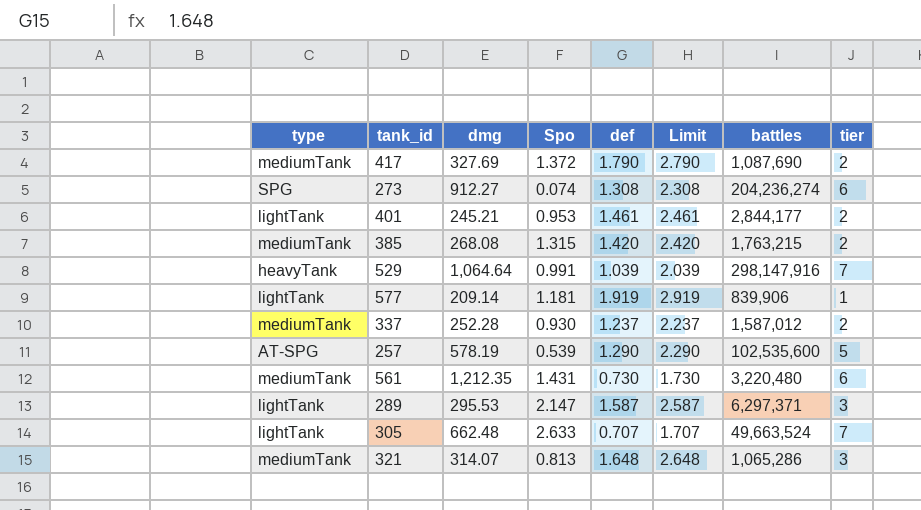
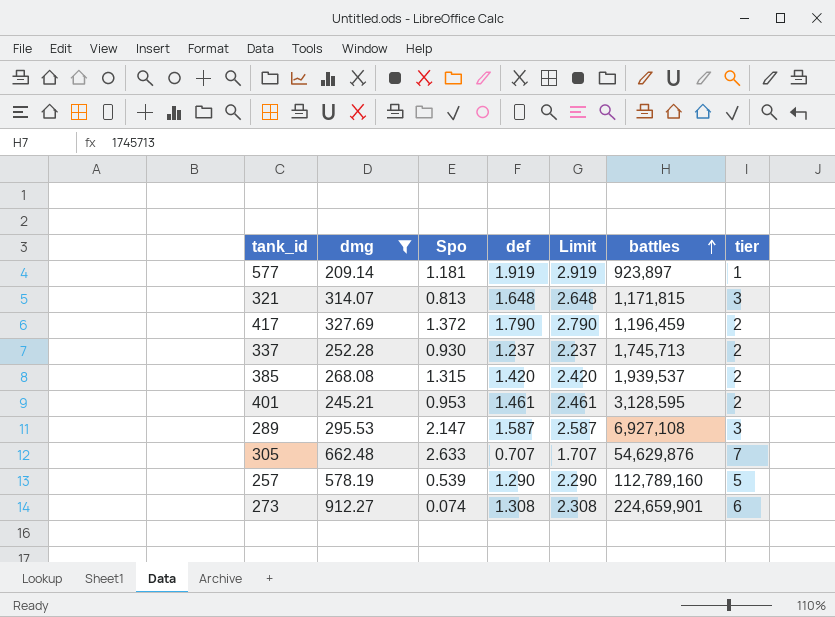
filter: none -> dmg <= 912.27
row order: none -> battles ascending
column type | position: 1 -> none
577 | battles: 839,906 -> 923,897
321 | battles: 1,065,286 -> 1,171,815
417 | battles: 1,087,690 -> 1,196,459
337 | battles: 1,587,012 -> 1,745,713
385 | battles: 1,763,215 -> 1,939,537
401 | battles: 2,844,177 -> 3,128,595
289 | battles: 6,297,371 -> 6,927,108
305 | battles: 49,663,524 -> 54,629,876
257 | battles: 102,535,600 -> 112,789,160
273 | battles: 204,236,274 -> 224,659,901

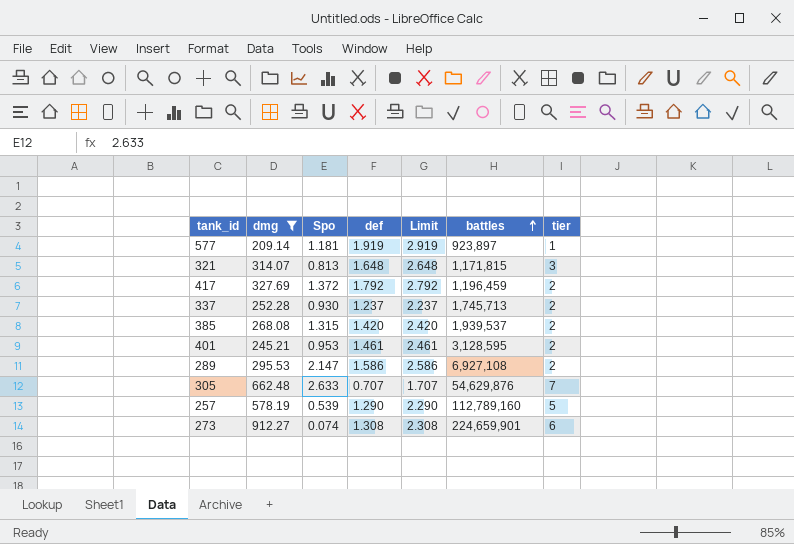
417 | def: 1.790 -> 1.792
417 | Limit: 2.790 -> 2.792
289 | def: 1.587 -> 1.586
289 | Limit: 2.587 -> 2.586
289 | tier: 3 -> 2

